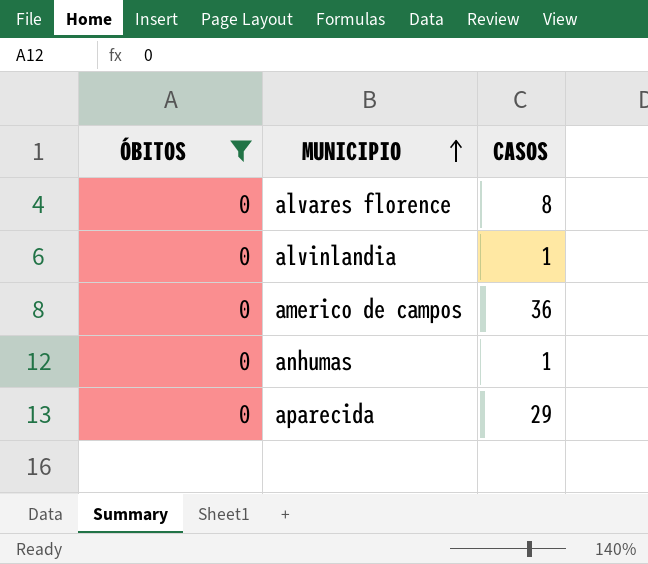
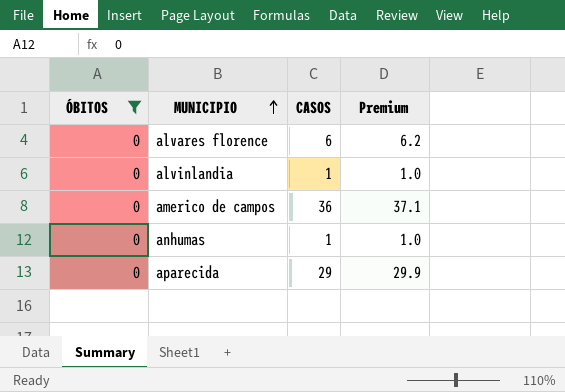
column Premium | formula: none -> [CASOS] * 1.03
alvares florence | CASOS: 8 -> 6

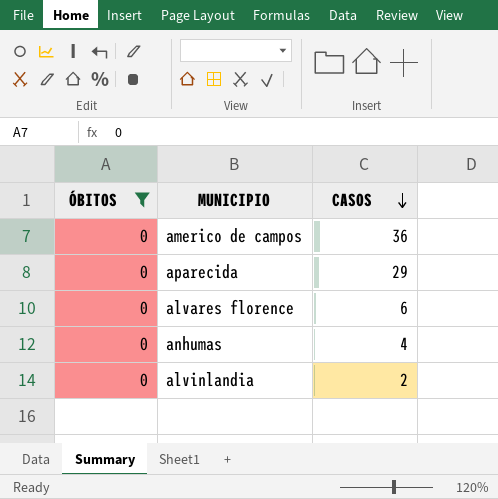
row order: MUNICIPIO ascending -> CASOS descending
column Premium | formula: [CASOS] * 1.03 -> none
anhumas | CASOS: 1 -> 4
alvinlandia | CASOS: 1 -> 2

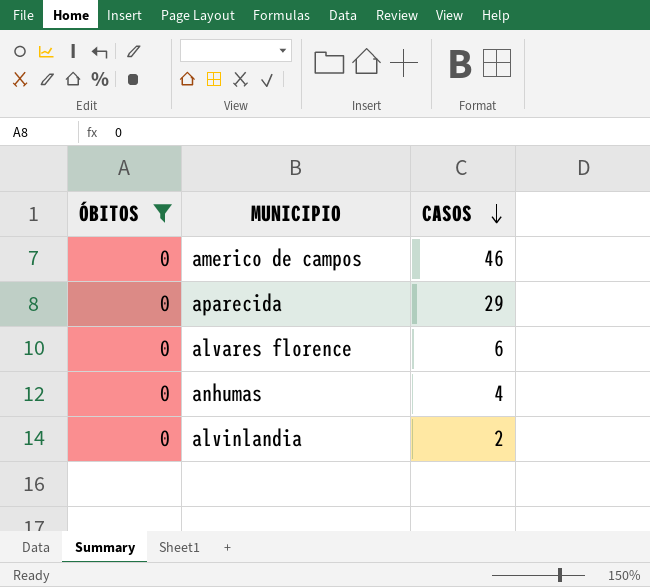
americo de campos | CASOS: 36 -> 46

